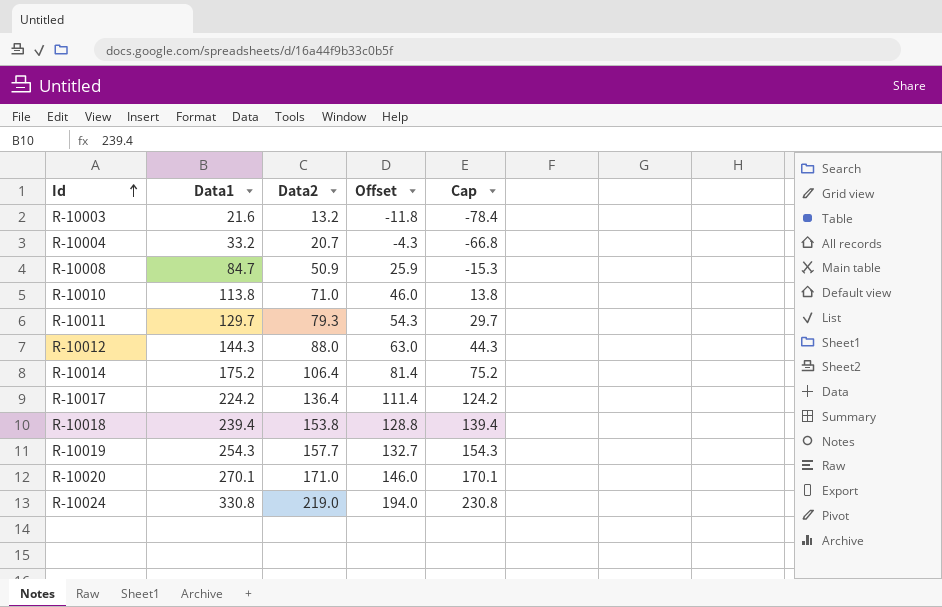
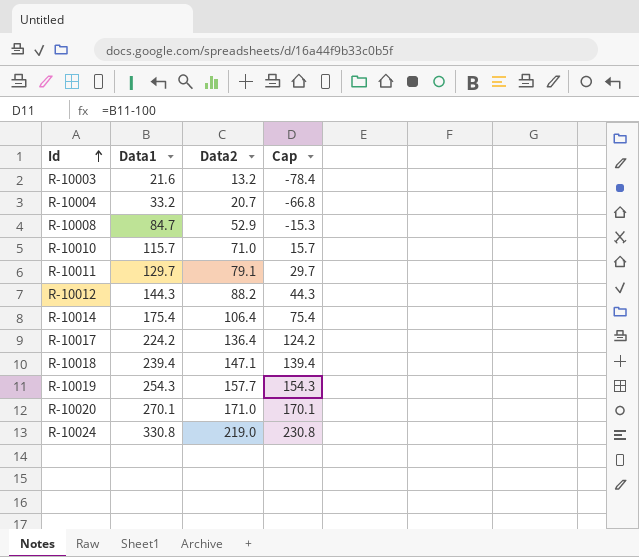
column Offset | formula: [Data2] - 25 -> none
R-10008 | Data2: 50.9 -> 52.9
R-10010 | Data1: 113.8 -> 115.7
R-10010 | Cap: 13.8 -> 15.7
R-10011 | Data2: 79.3 -> 79.1
R-10012 | Data2: 88.0 -> 88.2
R-10014 | Data1: 175.2 -> 175.4
R-10014 | Cap: 75.2 -> 75.4
R-10018 | Data2: 153.8 -> 147.1

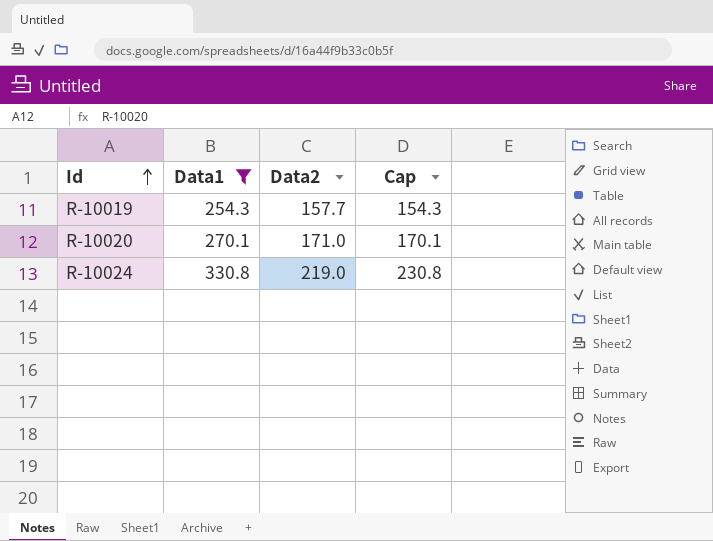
filter: none -> Data1 >= 254.3

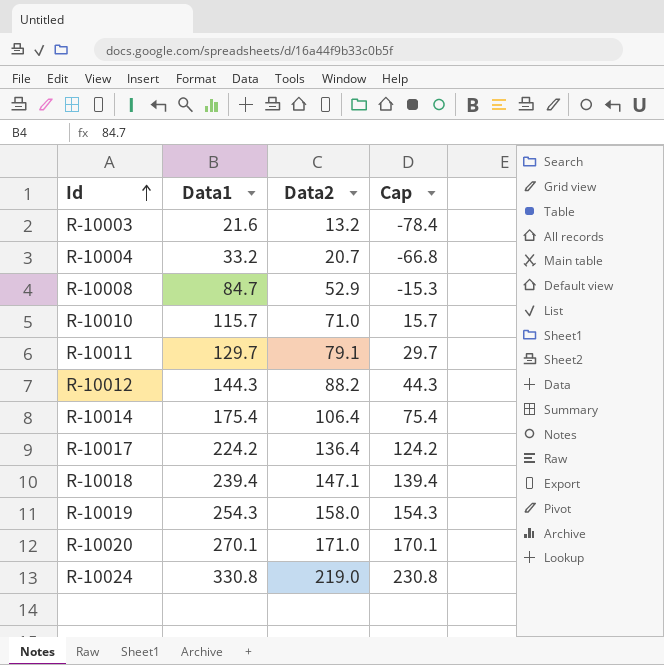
filter: Data1 >= 254.3 -> none
R-10019 | Data2: 157.7 -> 158.0

